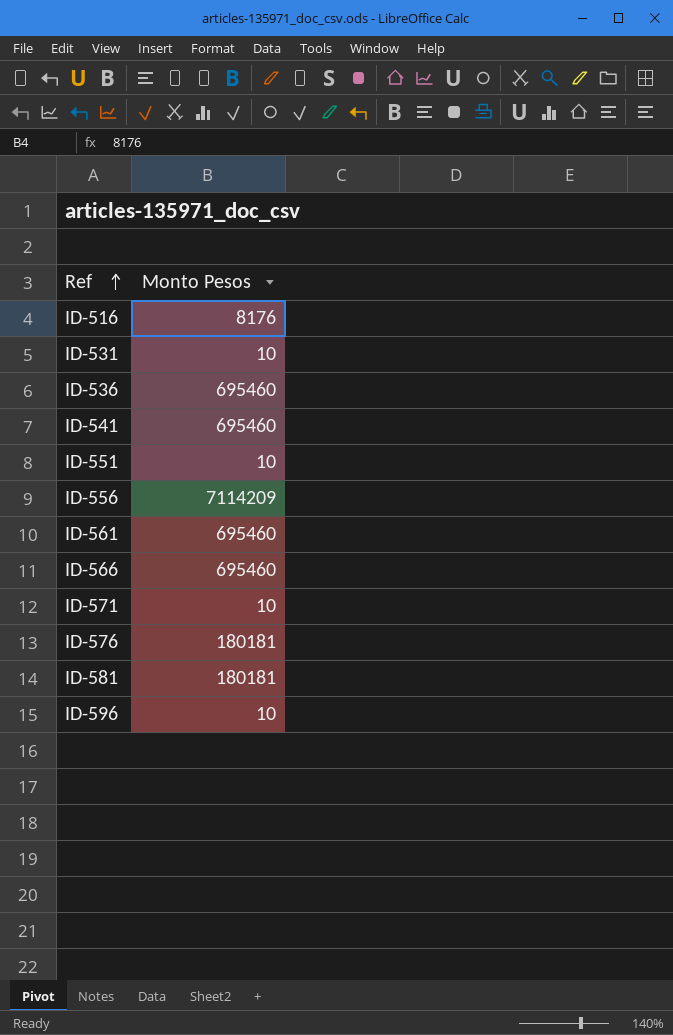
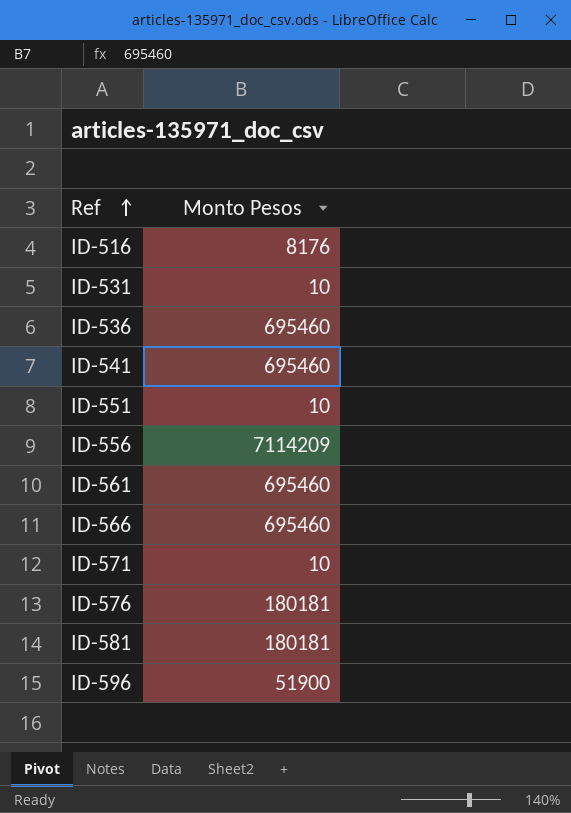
ID-596 | Monto Pesos: 10 -> 51900

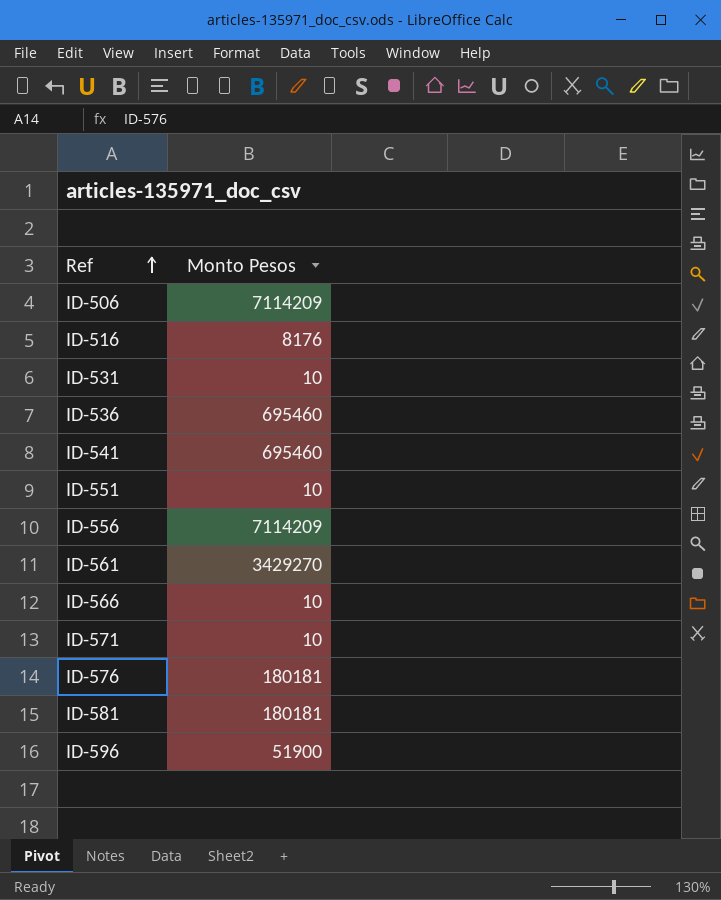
row ID-506: none -> 7114209
ID-561 | Monto Pesos: 695460 -> 3429270
ID-566 | Monto Pesos: 695460 -> 10

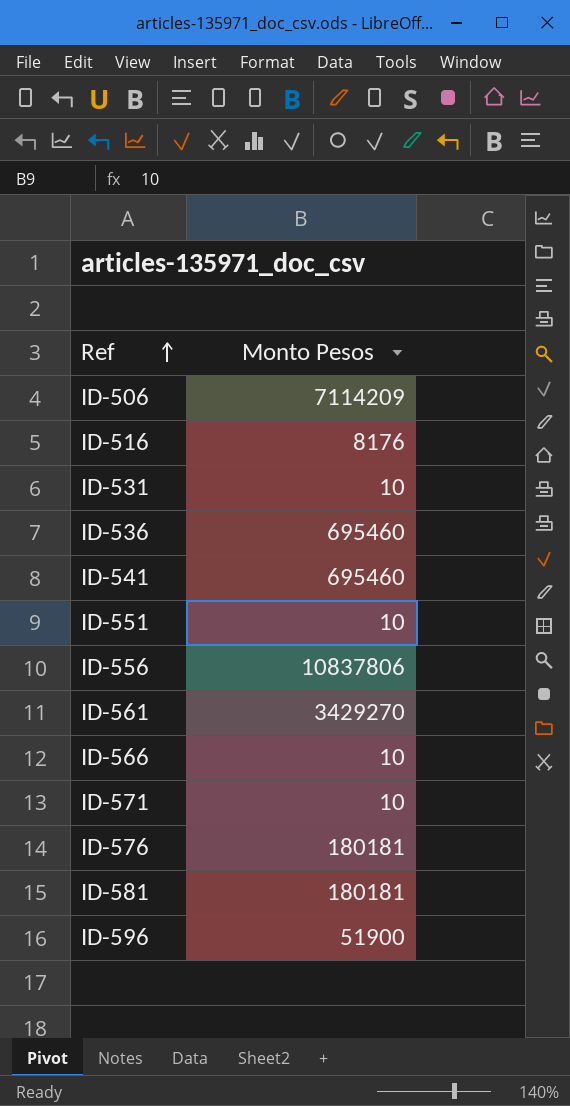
ID-556 | Monto Pesos: 7114209 -> 10837806

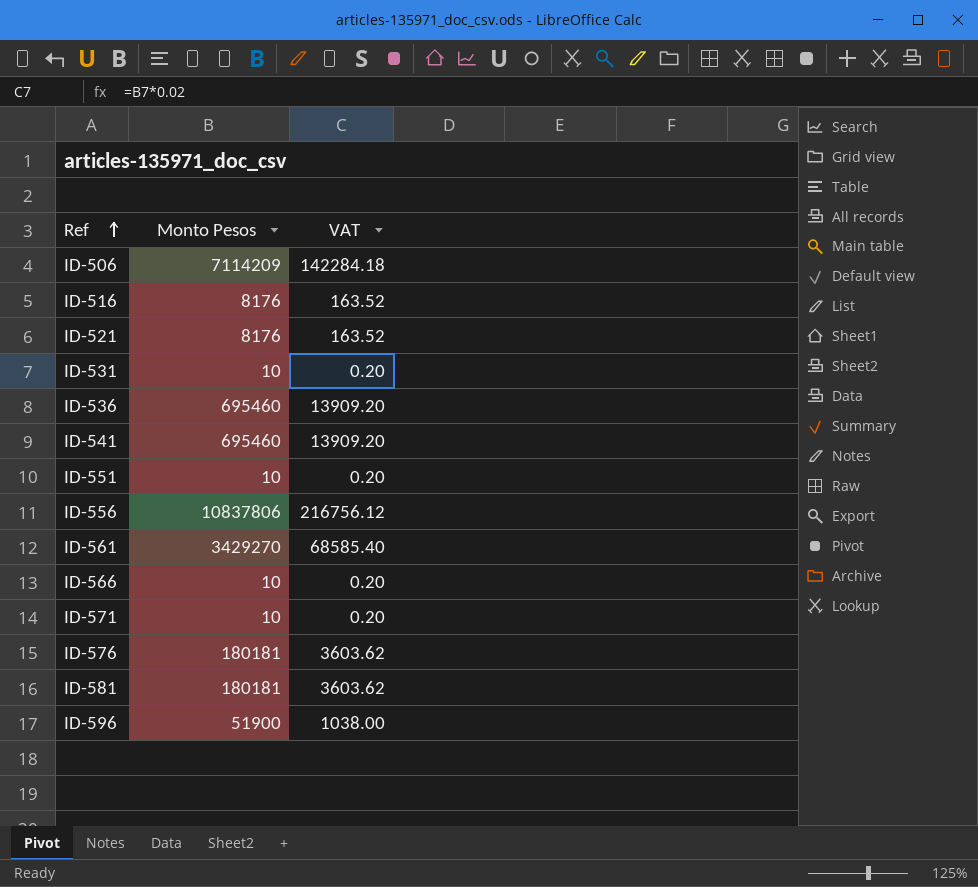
column VAT | formula: none -> [Monto Pesos] * 0.02
row ID-521: none -> 8176 | 163.52

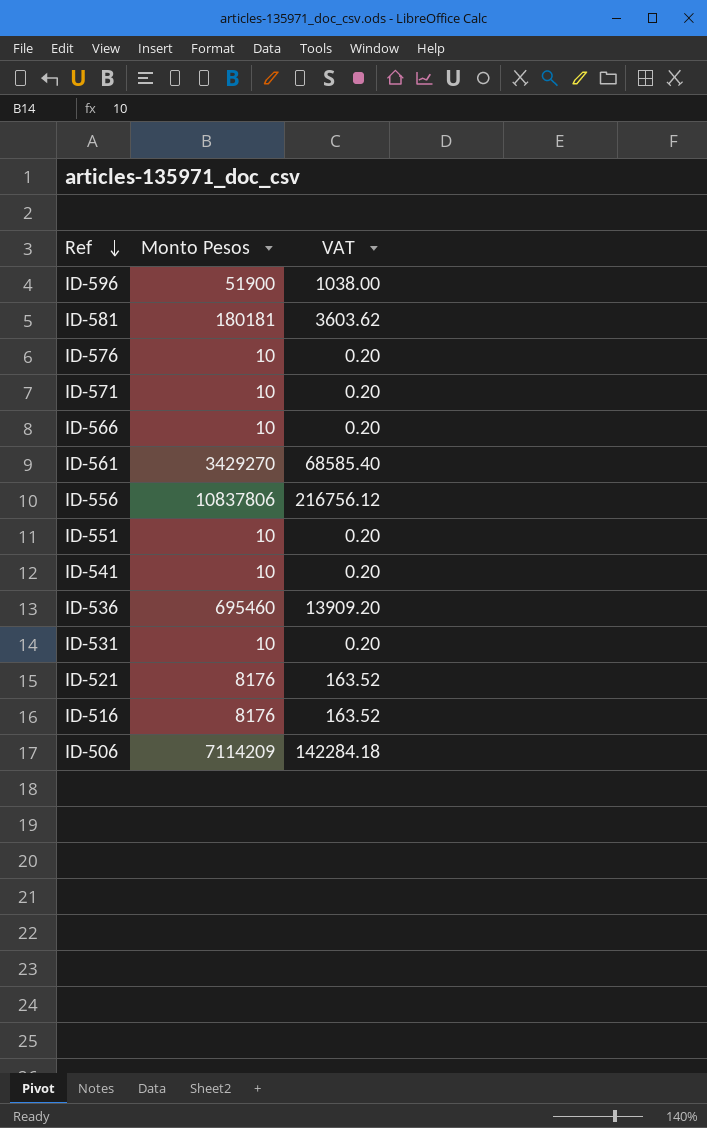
row order: Ref ascending -> Ref descending
ID-576 | Monto Pesos: 180181 -> 10
ID-576 | VAT: 3603.62 -> 0.20
ID-541 | Monto Pesos: 695460 -> 10
ID-541 | VAT: 13909.20 -> 0.20

